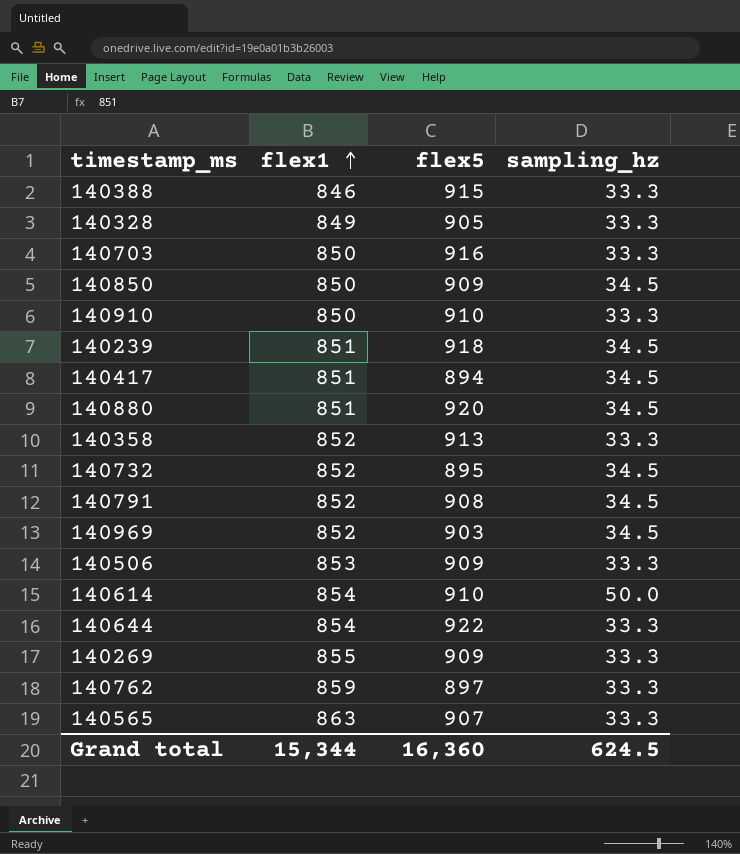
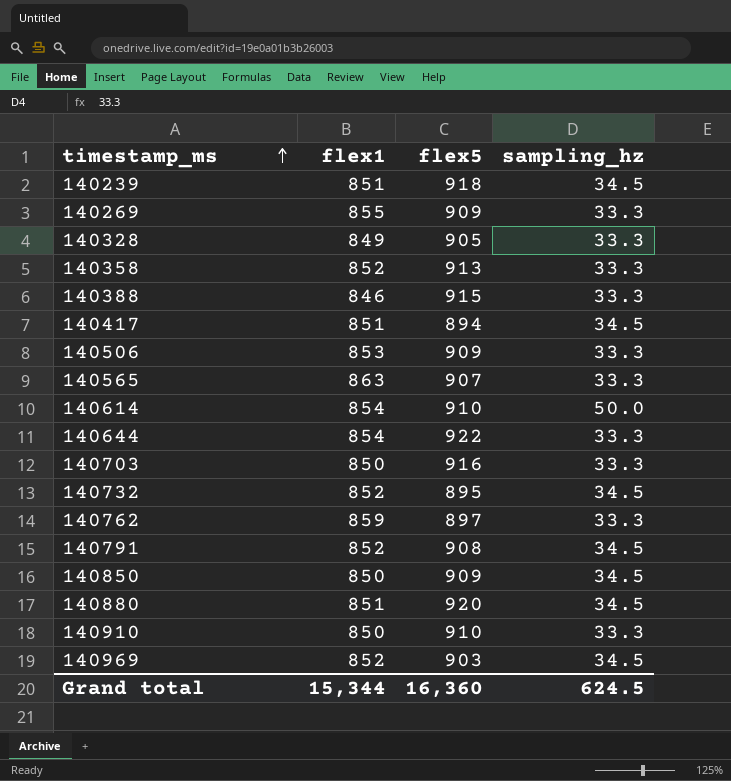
row order: flex1 ascending -> timestamp_ms ascending

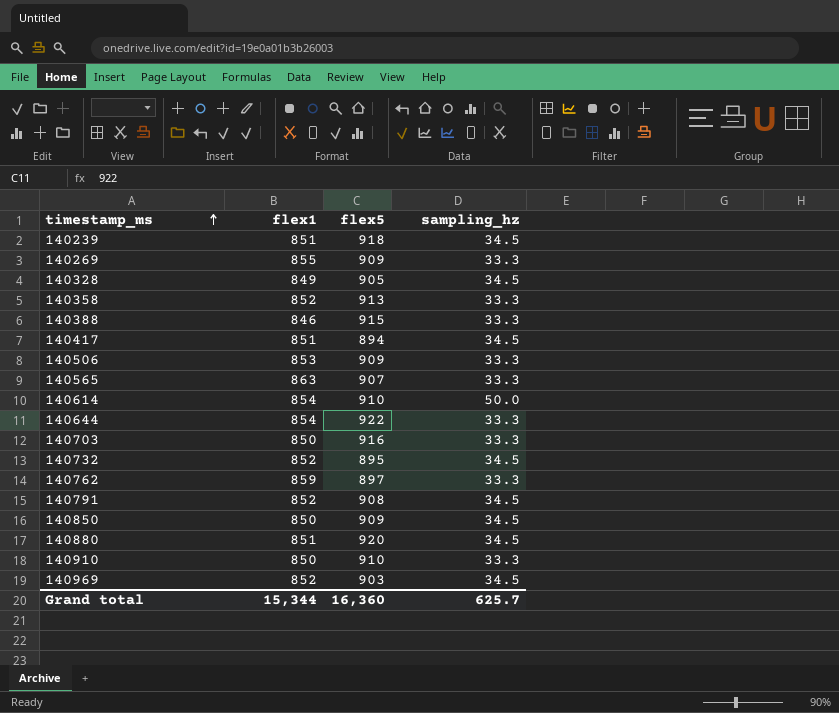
140328 | sampling_hz: 33.3 -> 34.5
Grand total | sampling_hz: 624.5 -> 625.7

